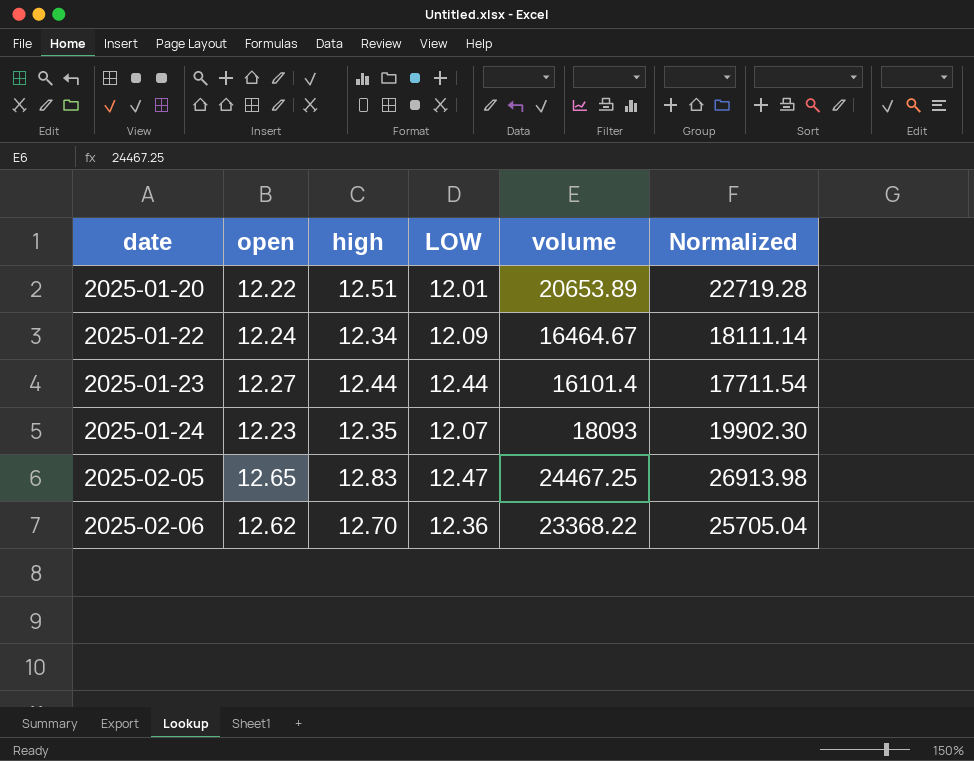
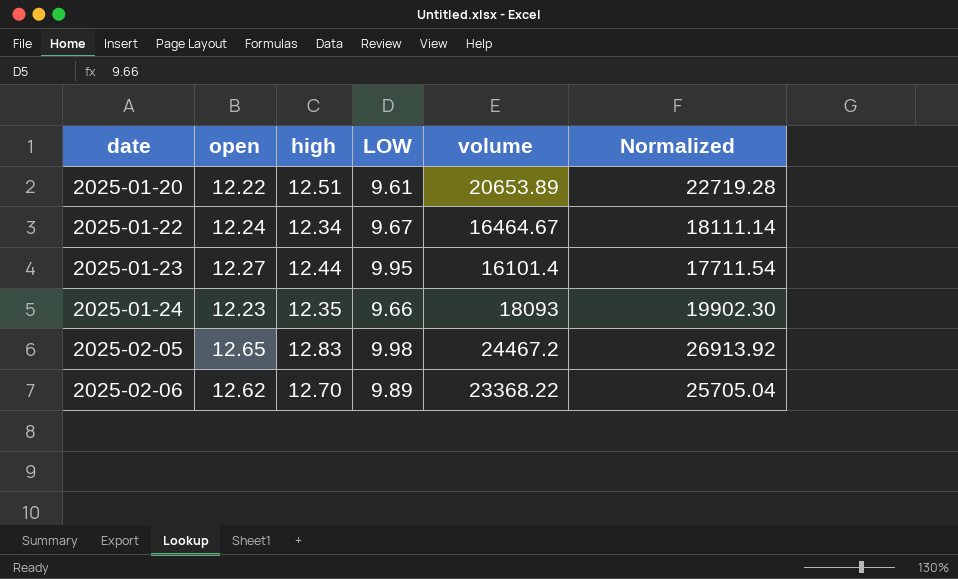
2025-01-20 | LOW: 12.01 -> 9.61
2025-01-22 | LOW: 12.09 -> 9.67
2025-01-23 | LOW: 12.44 -> 9.95
2025-01-24 | LOW: 12.07 -> 9.66
2025-02-05 | LOW: 12.47 -> 9.98
2025-02-05 | volume: 24467.25 -> 24467.2
2025-02-05 | Normalized: 26913.98 -> 26913.92
2025-02-06 | LOW: 12.36 -> 9.89

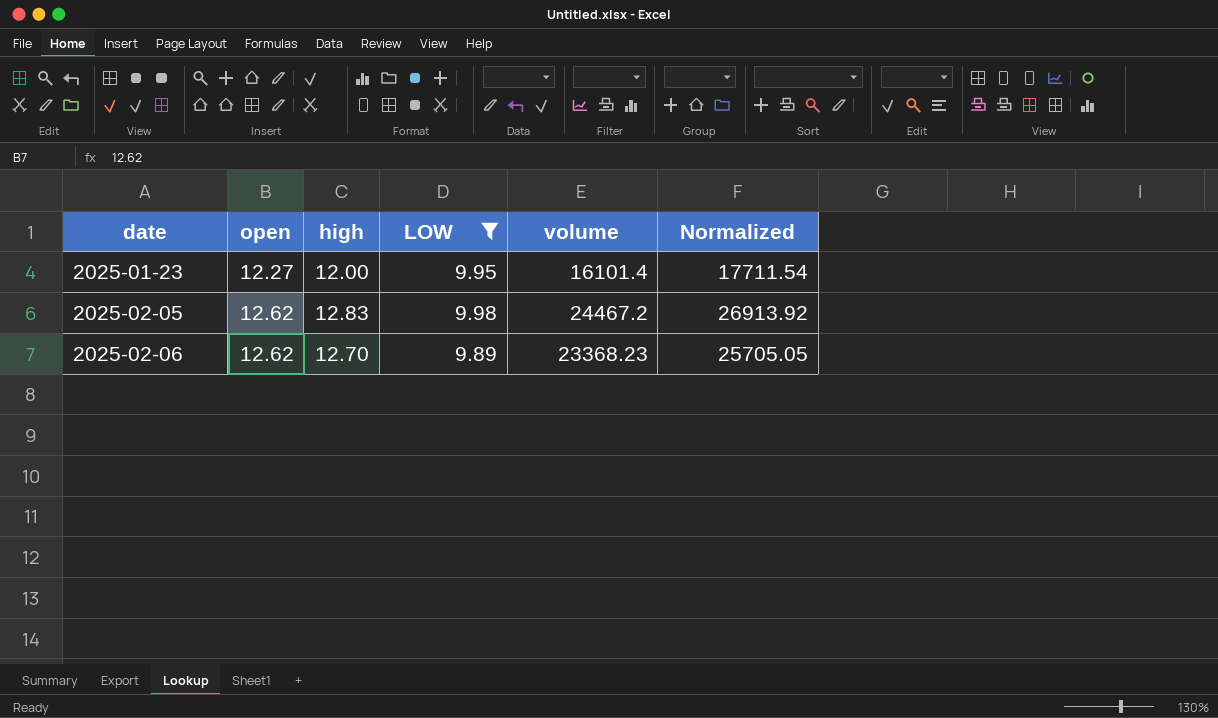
filter: none -> LOW >= 9.89
2025-01-23 | high: 12.44 -> 12.00
2025-02-05 | open: 12.65 -> 12.62
2025-02-06 | volume: 23368.22 -> 23368.23
2025-02-06 | Normalized: 25705.04 -> 25705.05

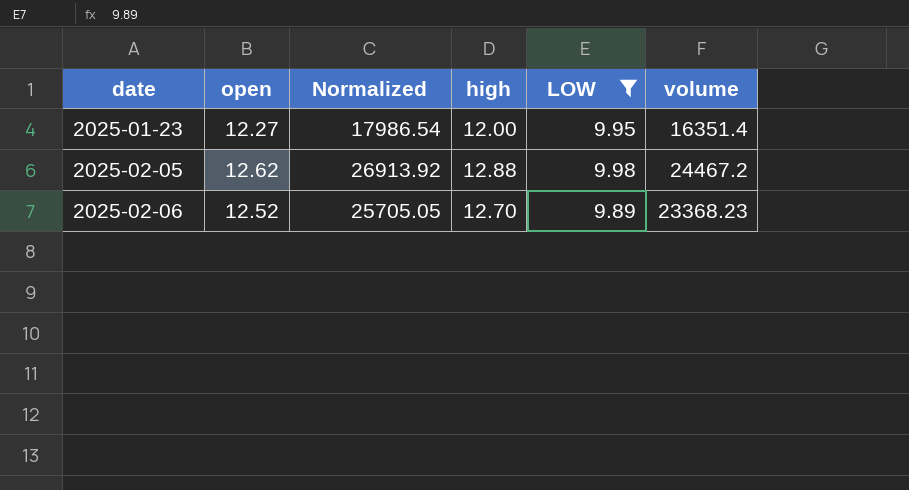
column Normalized | position: 6 -> 3
2025-01-23 | Normalized: 17711.54 -> 17986.54
2025-01-23 | volume: 16101.4 -> 16351.4
2025-02-05 | high: 12.83 -> 12.88
2025-02-06 | open: 12.62 -> 12.52

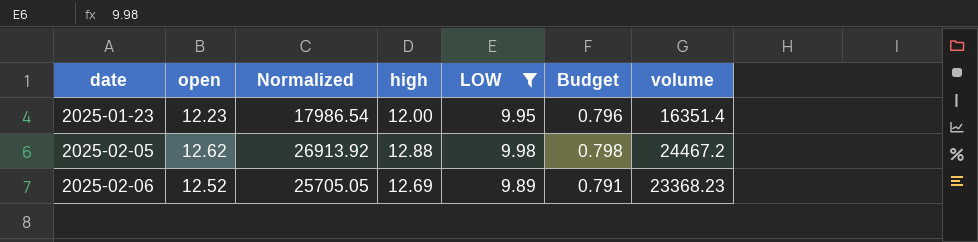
column Budget | formula: none -> [LOW] * 0.08
2025-01-23 | open: 12.27 -> 12.23
2025-02-06 | high: 12.70 -> 12.69

